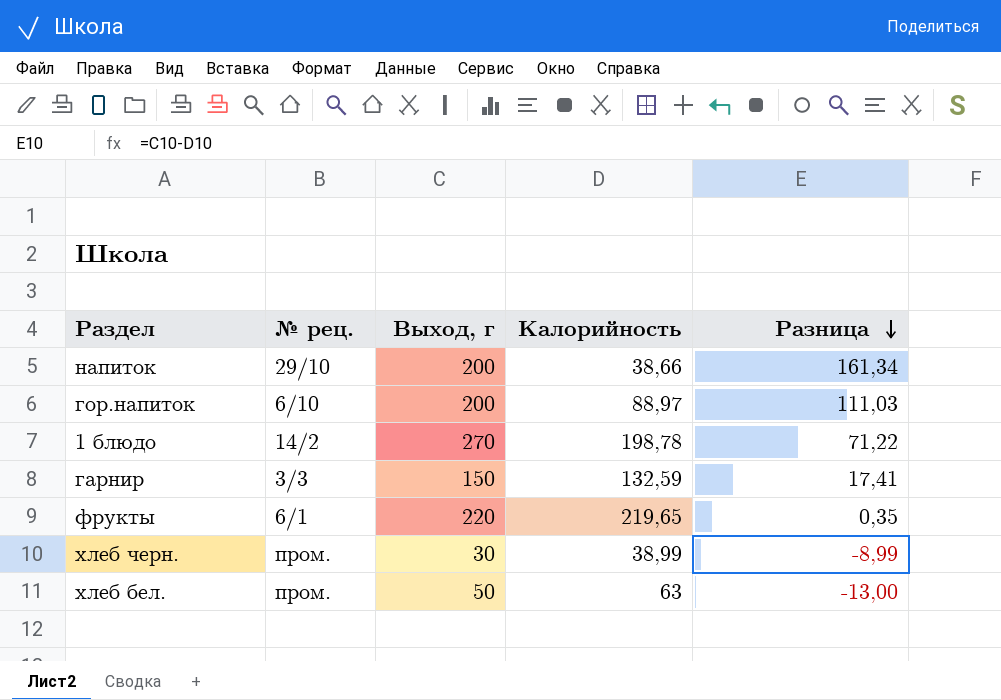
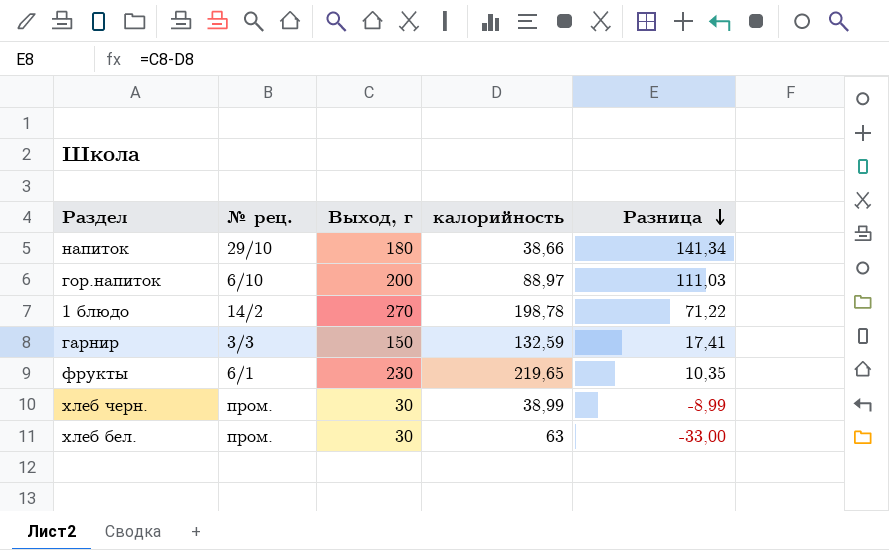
column name: Калорийность -> калорийность
напиток | Выход, г: 200 -> 180
напиток | Разница: 161,34 -> 141,34
фрукты | Выход, г: 220 -> 230
фрукты | Разница: 0,35 -> 10,35
хлеб бел. | Выход, г: 50 -> 30
хлеб бел. | Разница: -13,00 -> -33,00

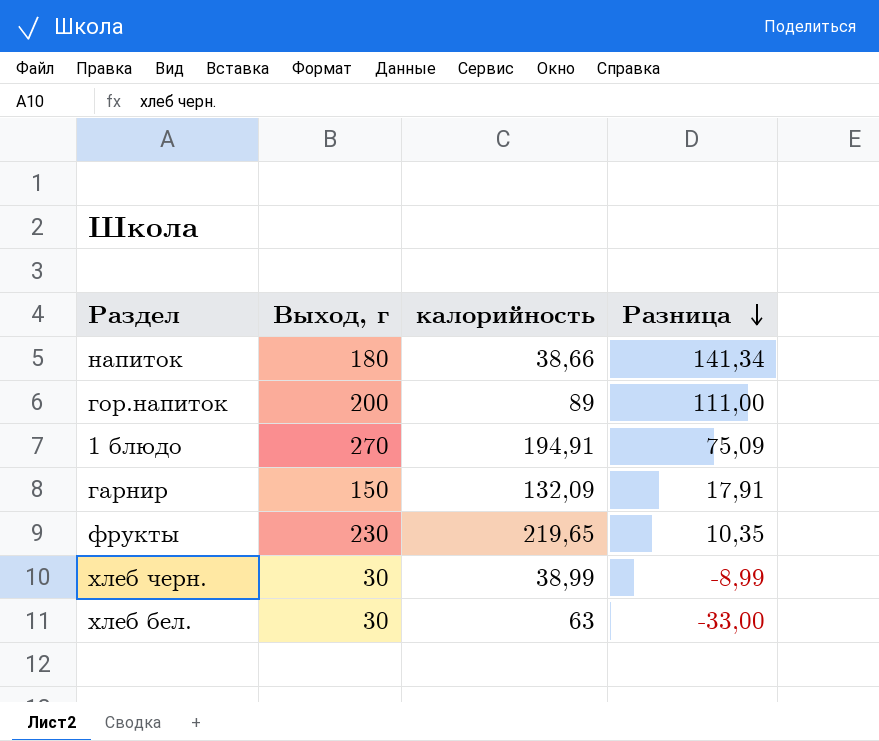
column № рец. | position: 2 -> none
гор.напиток | калорийность: 88,97 -> 89
гор.напиток | Разница: 111,03 -> 111,00
1 блюдо | калорийность: 198,78 -> 194,91
1 блюдо | Разница: 71,22 -> 75,09
гарнир | калорийность: 132,59 -> 132,09
гарнир | Разница: 17,41 -> 17,91

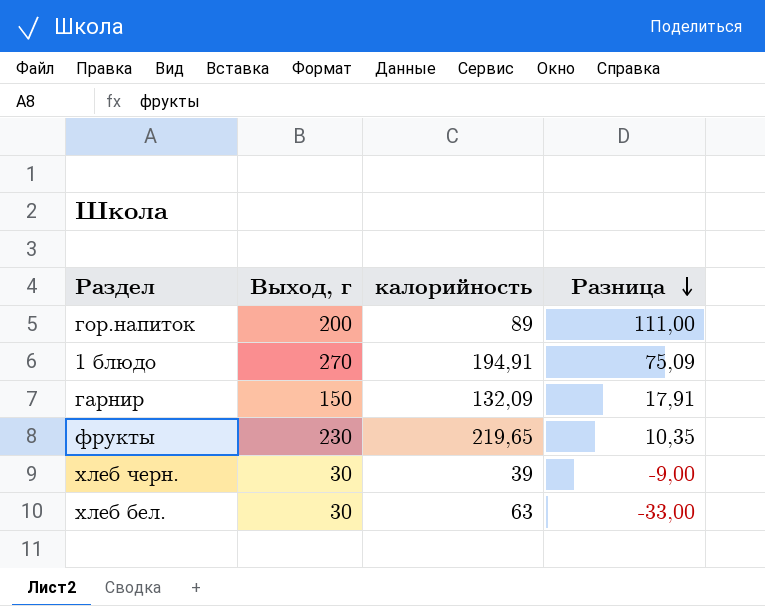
row напиток: 180 | 38,66 | 141,34 -> none
хлеб черн. | калорийность: 38,99 -> 39
хлеб черн. | Разница: -8,99 -> -9,00

